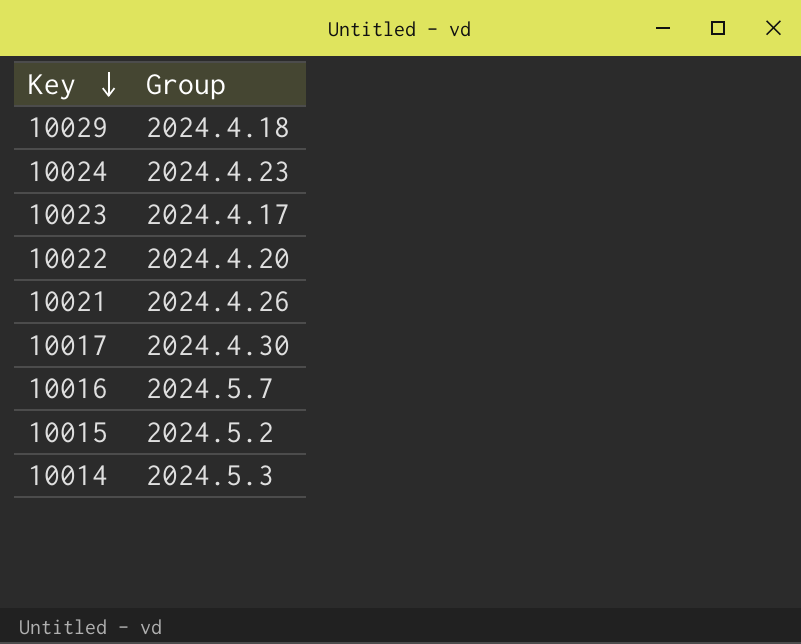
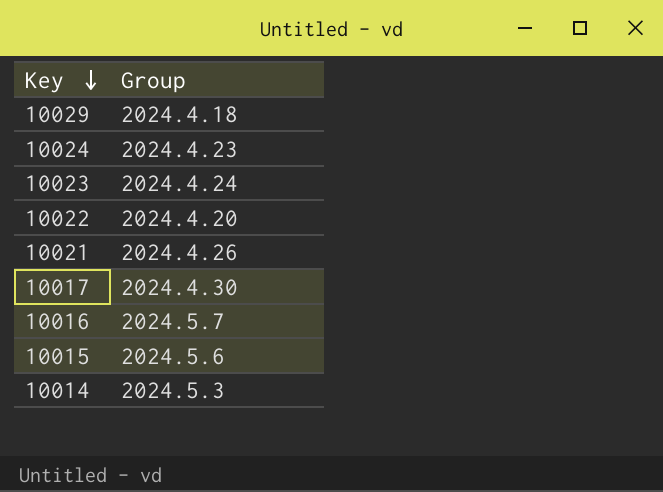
10023 | Group: 2024.4.17 -> 2024.4.24
10015 | Group: 2024.5.2 -> 2024.5.6

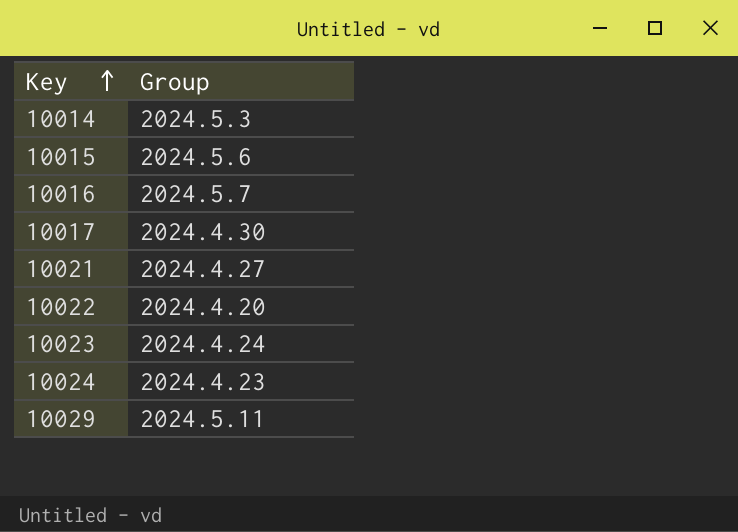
row order: Key descending -> Key ascending
10021 | Group: 2024.4.26 -> 2024.4.27
10029 | Group: 2024.4.18 -> 2024.5.11

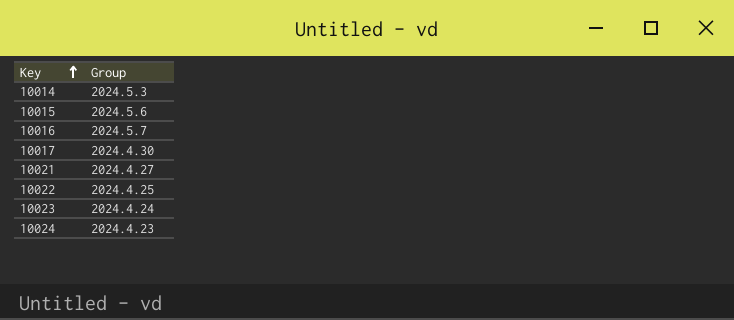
row 10029: 2024.5.11 -> none
10022 | Group: 2024.4.20 -> 2024.4.25

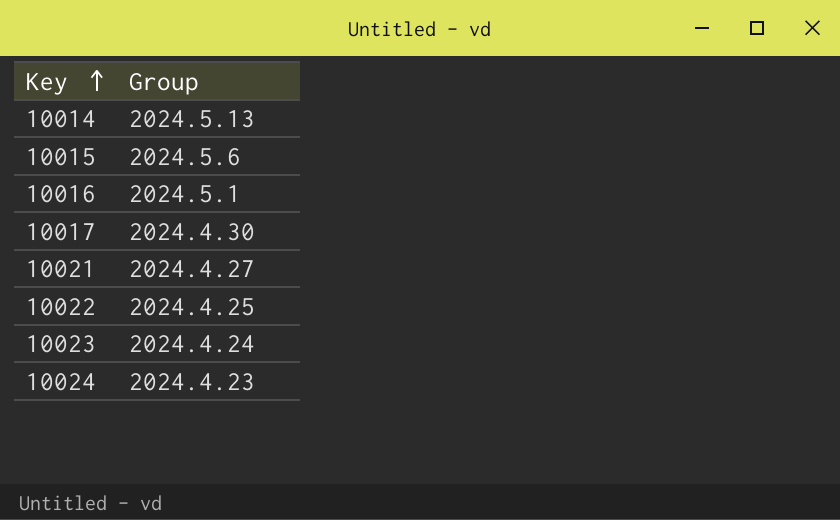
10014 | Group: 2024.5.3 -> 2024.5.13
10016 | Group: 2024.5.7 -> 2024.5.1

